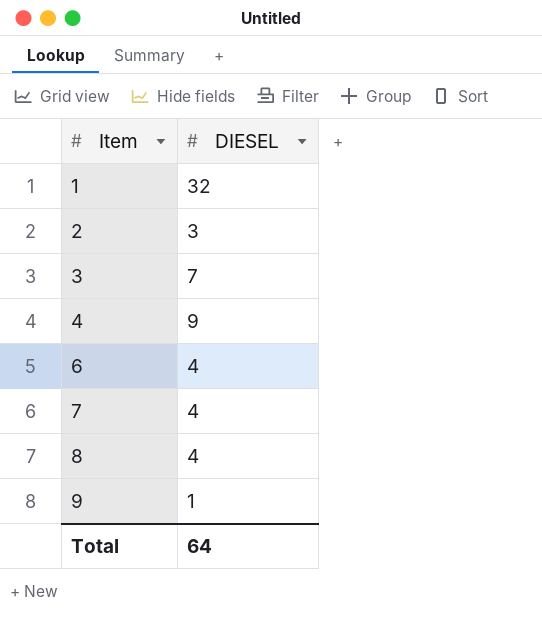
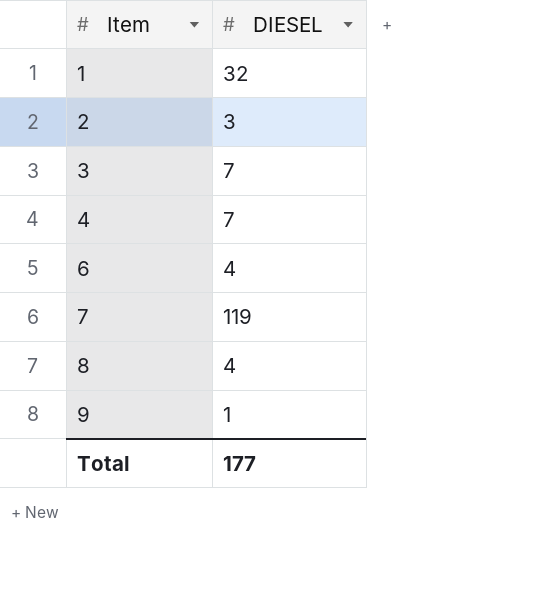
4 | DIESEL: 9 -> 7
7 | DIESEL: 4 -> 119
Total | DIESEL: 64 -> 177

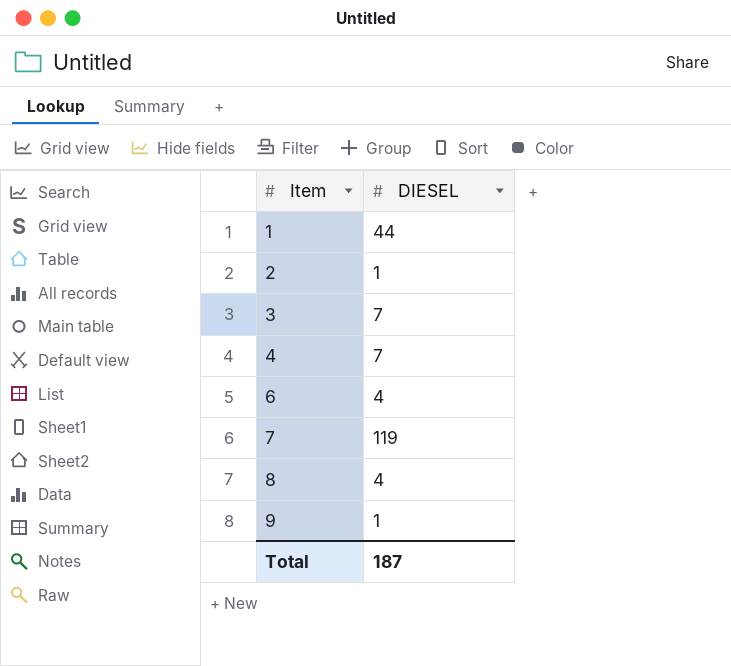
1 | DIESEL: 32 -> 44
2 | DIESEL: 3 -> 1
Total | DIESEL: 177 -> 187

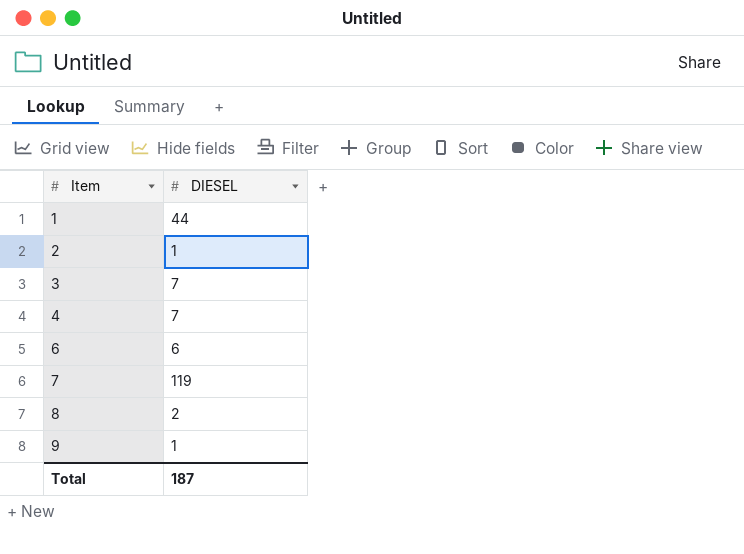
6 | DIESEL: 4 -> 6
8 | DIESEL: 4 -> 2

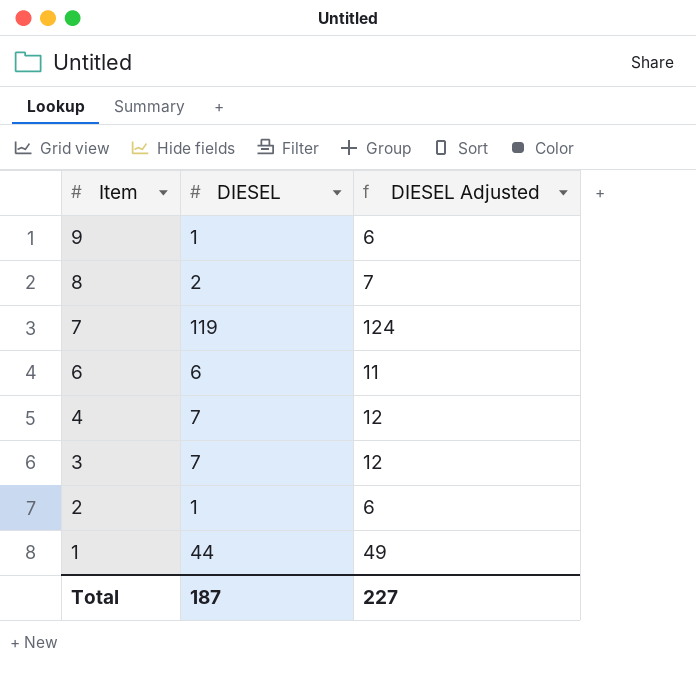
row order: Item ascending -> Item descending
column DIESEL Adjusted | formula: none -> [DIESEL] + 5

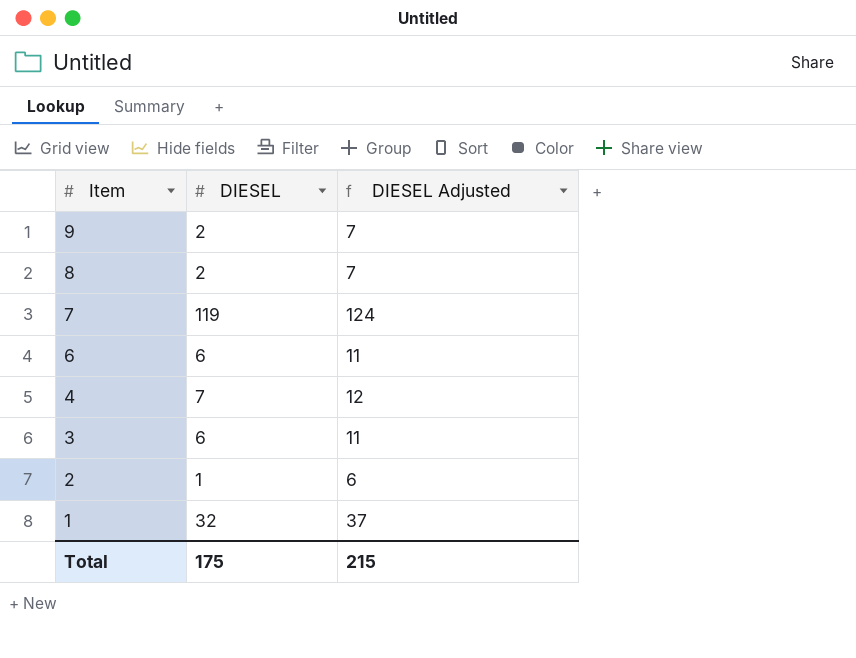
9 | DIESEL: 1 -> 2
9 | DIESEL Adjusted: 6 -> 7
3 | DIESEL: 7 -> 6
3 | DIESEL Adjusted: 12 -> 11
1 | DIESEL: 44 -> 32
1 | DIESEL Adjusted: 49 -> 37
Total | DIESEL: 187 -> 175
Total | DIESEL Adjusted: 227 -> 215

